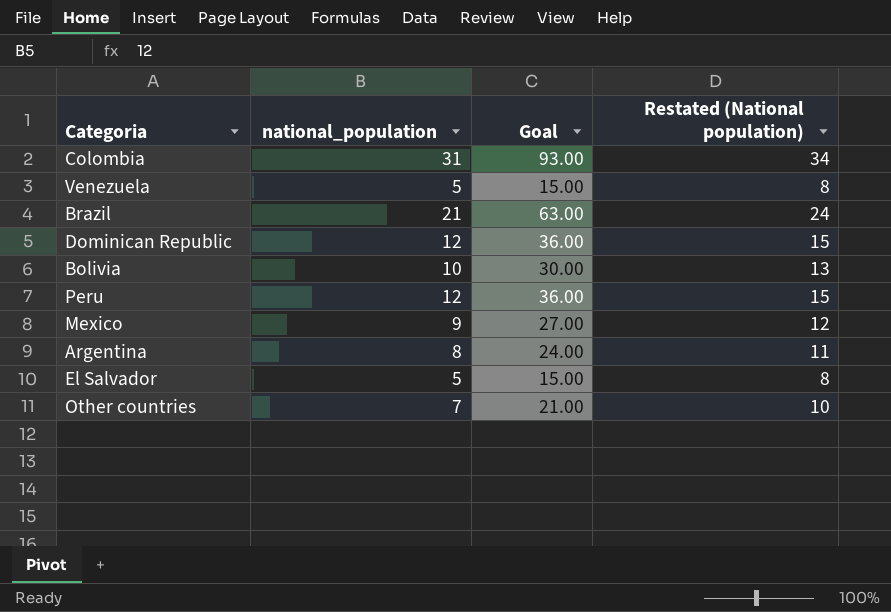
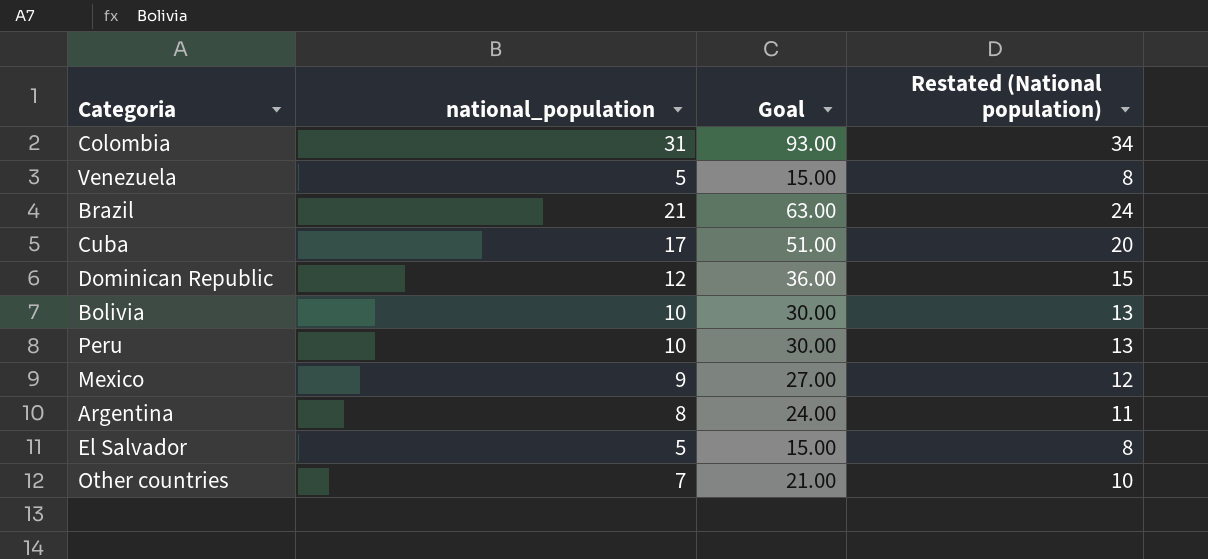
row Cuba: none -> 17 | 51.00 | 20
Peru | national_population: 12 -> 10
Peru | Goal: 36.00 -> 30.00
Peru | Restated (National population): 15 -> 13

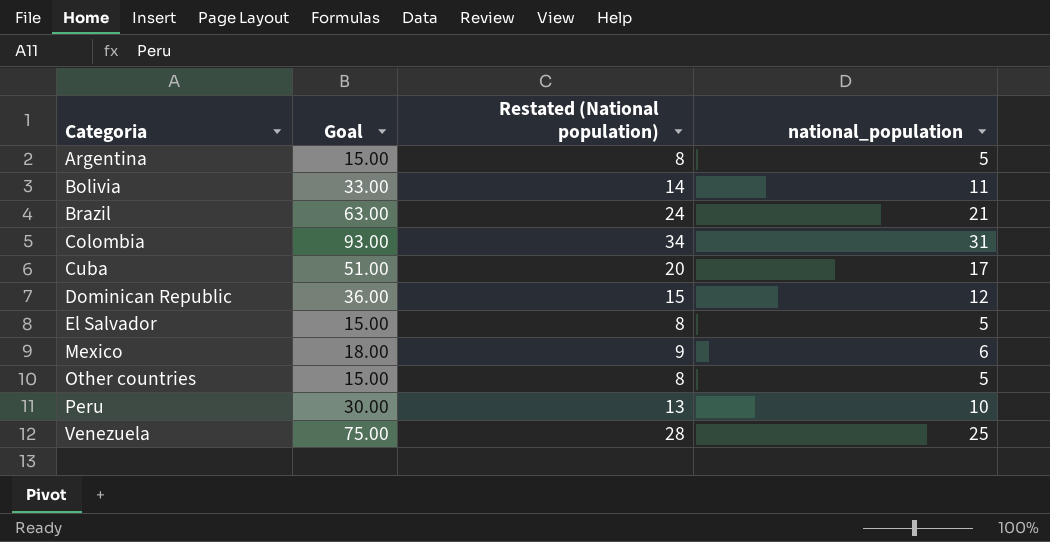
row order: none -> Categoria ascending
column national_population | position: 2 -> 4
Argentina | Goal: 24.00 -> 15.00
Argentina | Restated (National population): 11 -> 8
Argentina | national_population: 8 -> 5
Bolivia | Goal: 30.00 -> 33.00
Bolivia | Restated (National population): 13 -> 14
Bolivia | national_population: 10 -> 11
Mexico | Goal: 27.00 -> 18.00
Mexico | Restated (National population): 12 -> 9
Mexico | national_population: 9 -> 6
Other countries | Goal: 21.00 -> 15.00
Other countries | Restated (National population): 10 -> 8
Other countries | national_population: 7 -> 5
Venezuela | Goal: 15.00 -> 75.00
Venezuela | Restated (National population): 8 -> 28
Venezuela | national_population: 5 -> 25

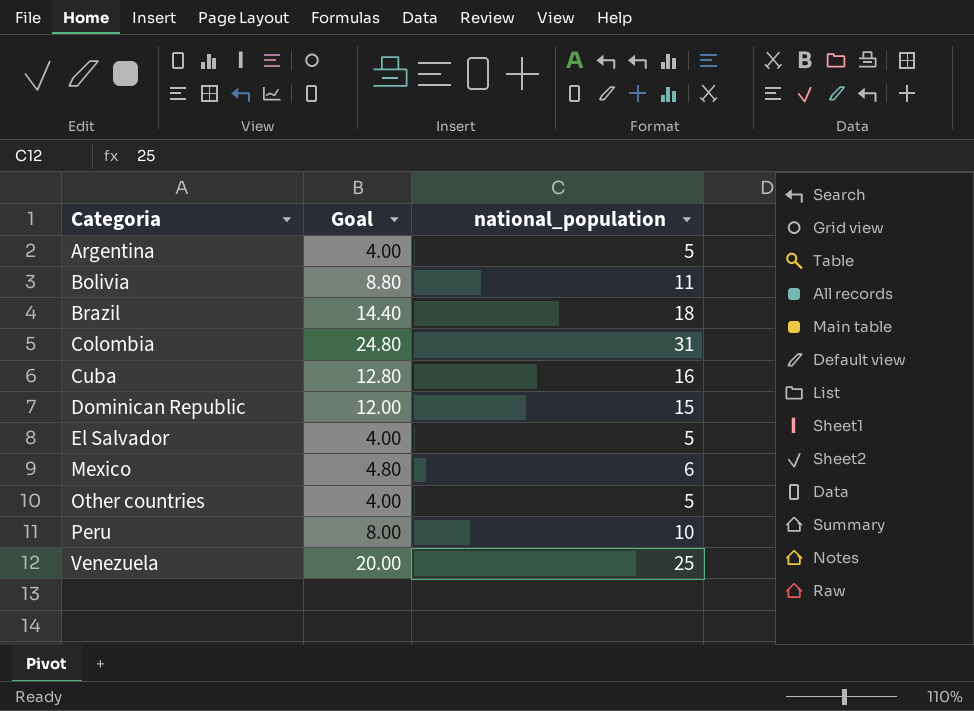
column Restated (National population) | formula: [national_population] + 3 -> none
column Goal | formula: [national_population] * 3 -> [national_population] * 0.8
Brazil | national_population: 21 -> 18
Cuba | national_population: 17 -> 16
Dominican Republic | national_population: 12 -> 15

